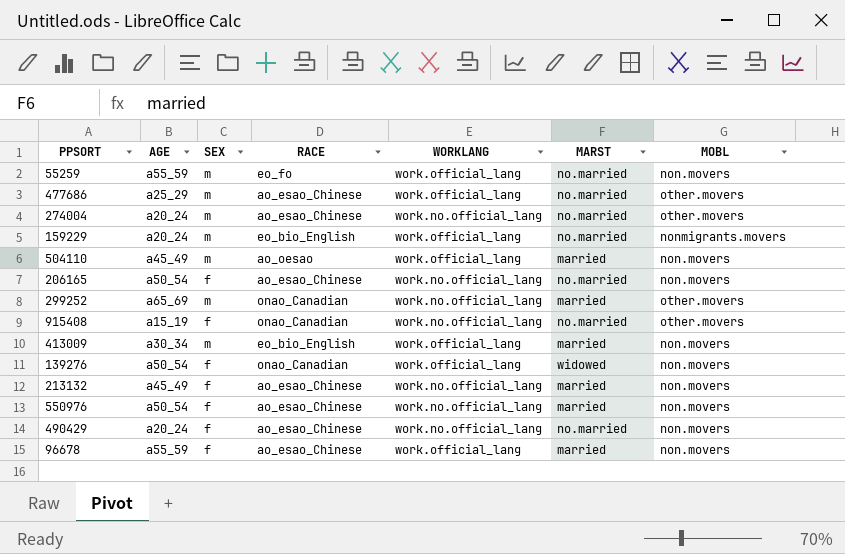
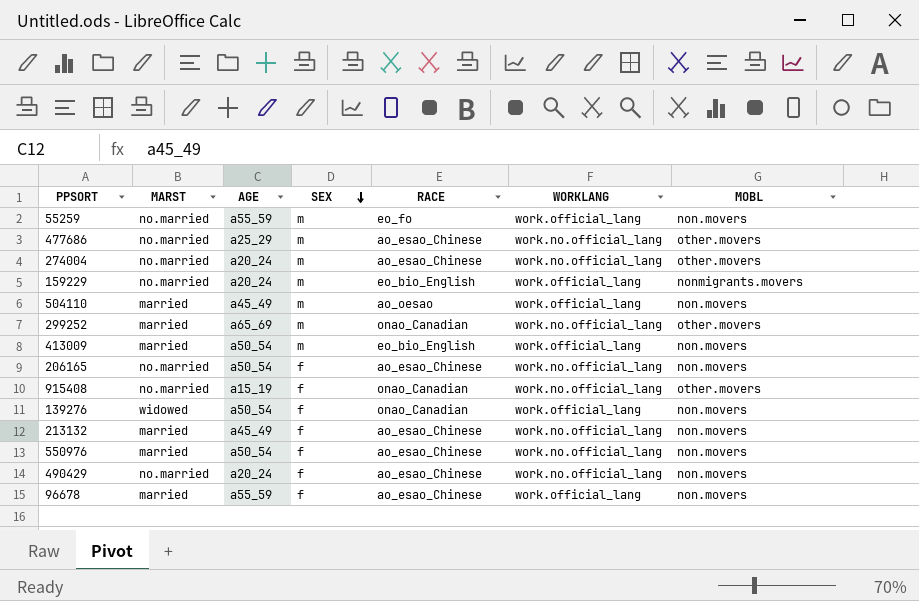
row order: none -> SEX descending
column MARST | position: 6 -> 2
477686 | WORKLANG: work.official_lang -> work.no.official_lang
413009 | AGE: a30_34 -> a50_54

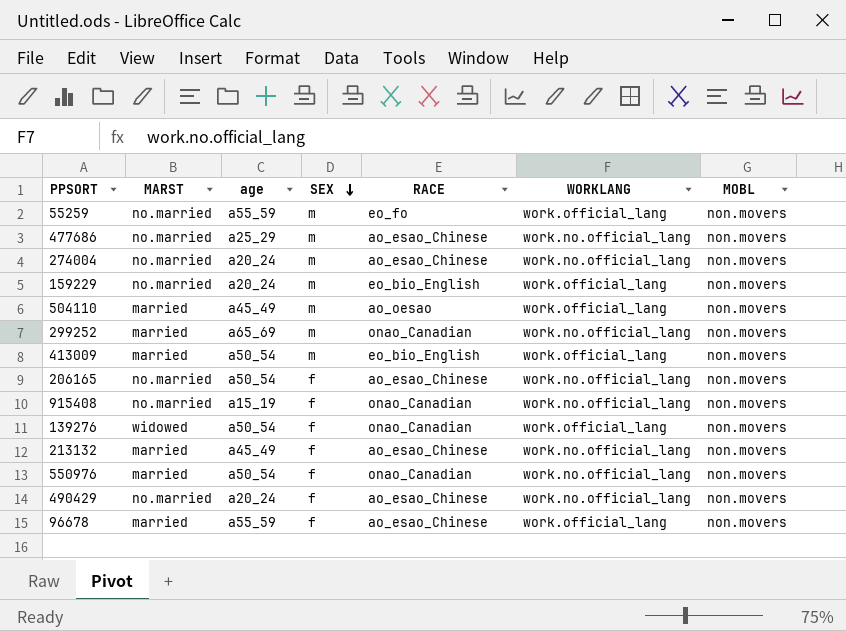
column name: AGE -> age
477686 | MOBL: other.movers -> non.movers
274004 | MOBL: other.movers -> non.movers
159229 | MOBL: nonmigrants.movers -> non.movers
299252 | MOBL: other.movers -> non.movers
915408 | MOBL: other.movers -> non.movers
550976 | RACE: ao_esao_Chinese -> onao_Canadian

